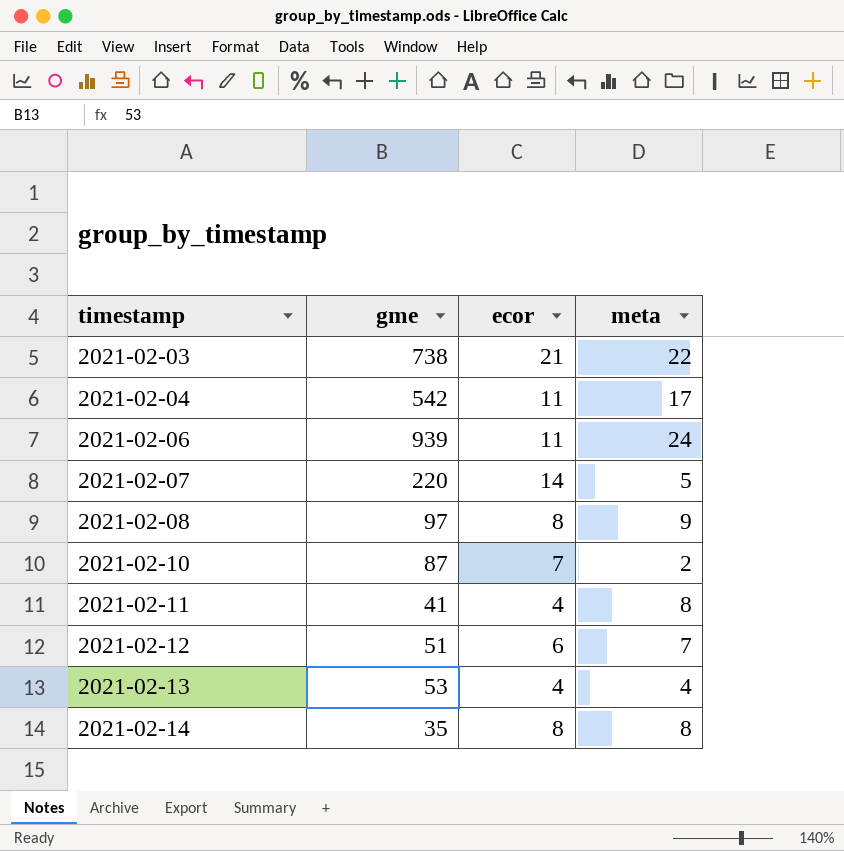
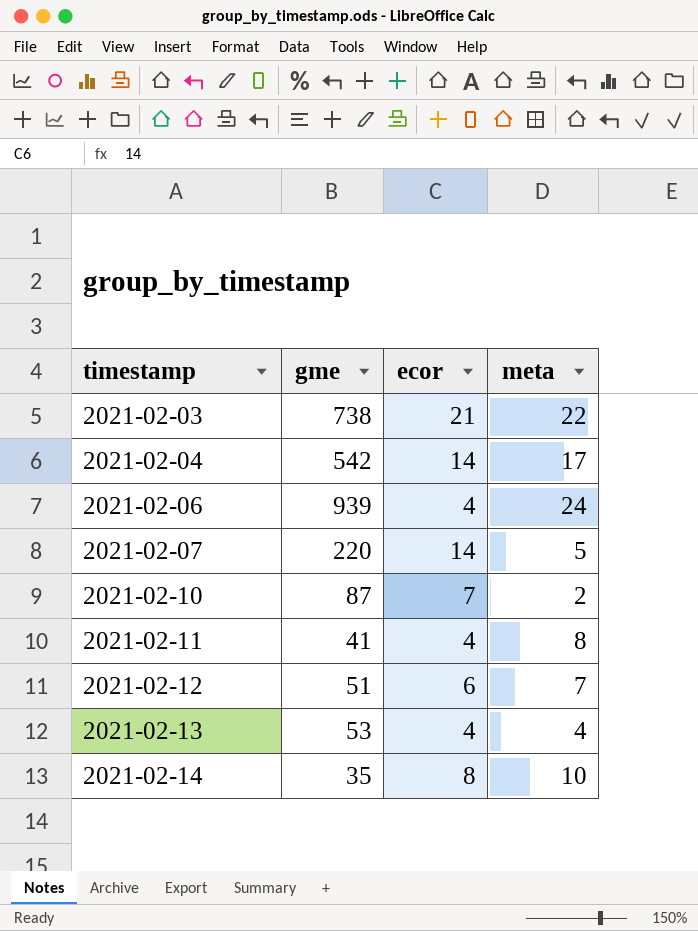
row 2021-02-08: 97 | 8 | 9 -> none
2021-02-04 | ecor: 11 -> 14
2021-02-06 | ecor: 11 -> 4
2021-02-14 | meta: 8 -> 10

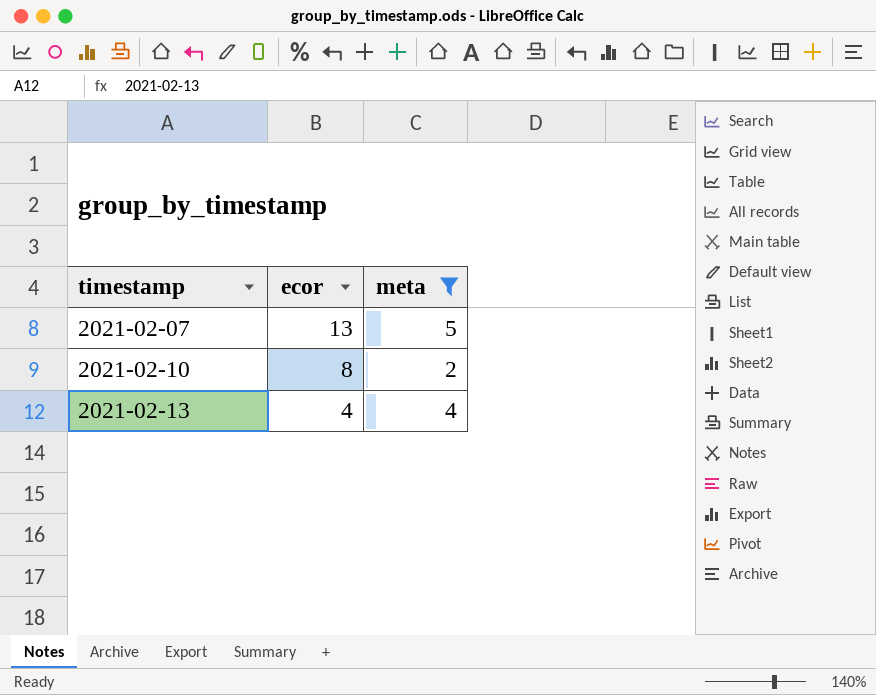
filter: none -> meta <= 5
column gme | position: 2 -> none
2021-02-07 | ecor: 14 -> 13
2021-02-10 | ecor: 7 -> 8

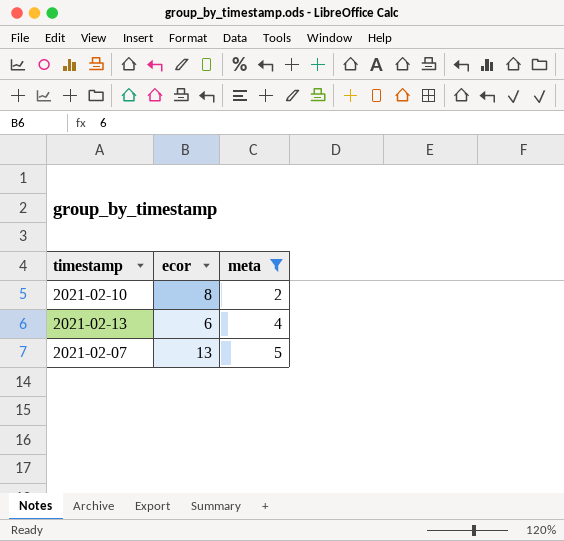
row order: timestamp ascending -> meta ascending
2021-02-13 | ecor: 4 -> 6

